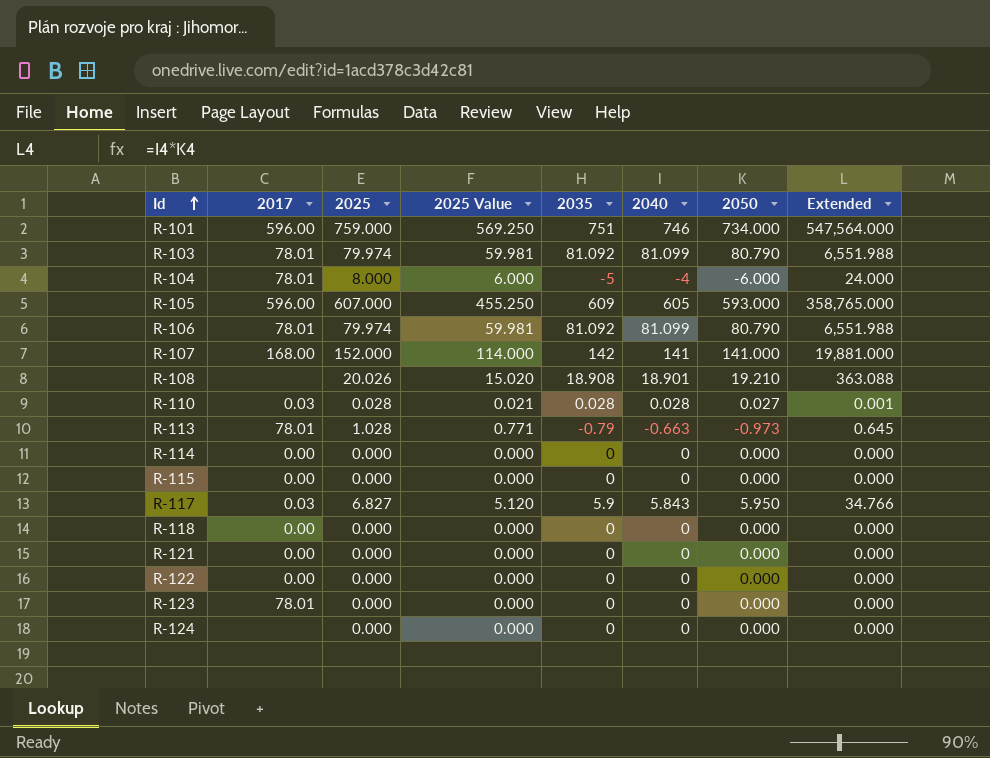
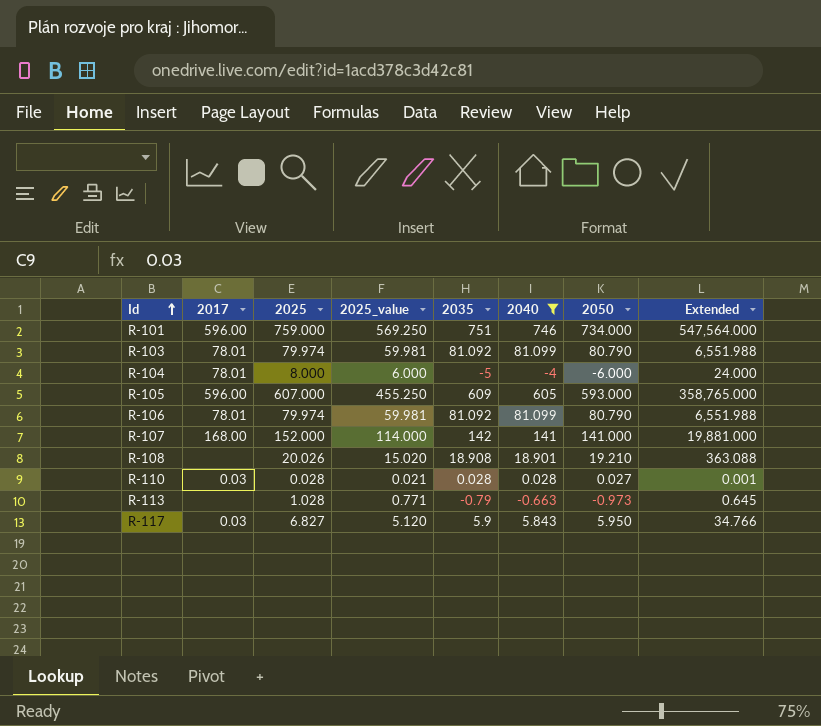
filter: none -> 2040 != 0
column name: 2025 Value -> 2025_value
R-113 | 2017: 78.01 -> none

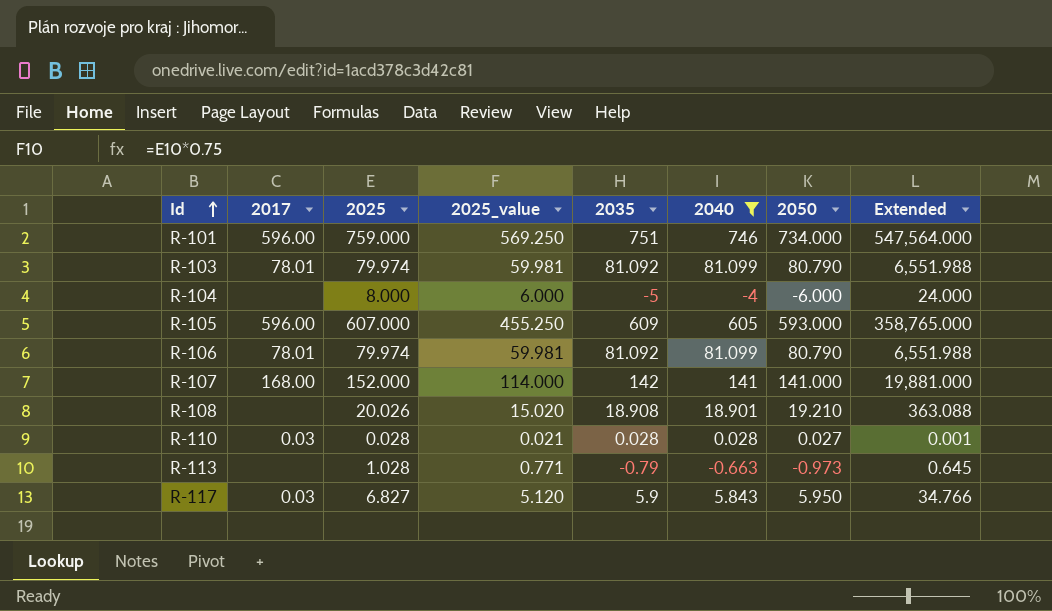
R-104 | 2017: 78.01 -> none

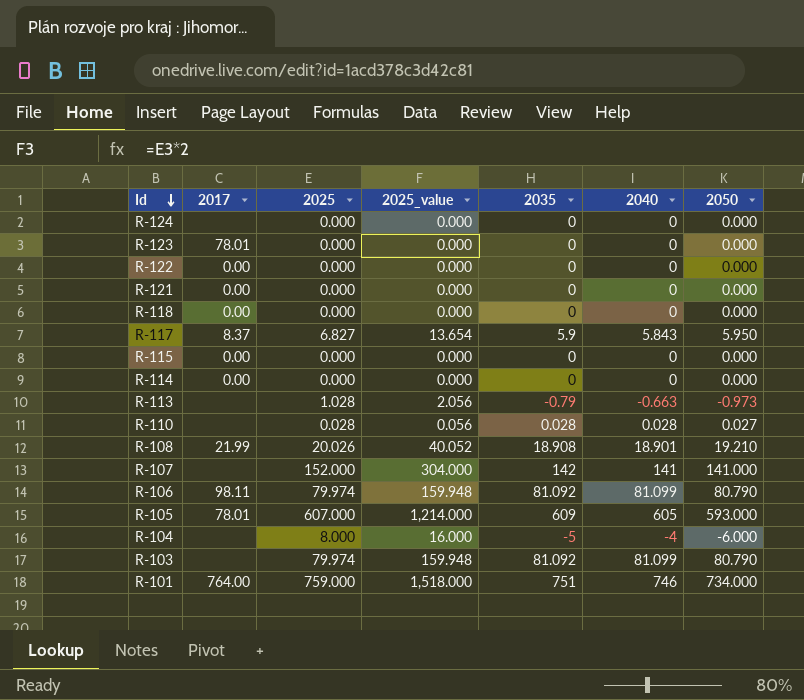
filter: 2040 != 0 -> none
row order: Id ascending -> Id descending
column Extended | formula: [2040] * [2050] -> none
column 2025_value | formula: [2025] * 0.75 -> [2025] * 2
R-117 | 2017: 0.03 -> 8.37
R-110 | 2017: 0.03 -> none
R-108 | 2017: none -> 21.99
R-107 | 2017: 168.00 -> none
R-106 | 2017: 78.01 -> 98.11
R-105 | 2017: 596.00 -> 78.01
R-103 | 2017: 78.01 -> none
R-101 | 2017: 596.00 -> 764.00

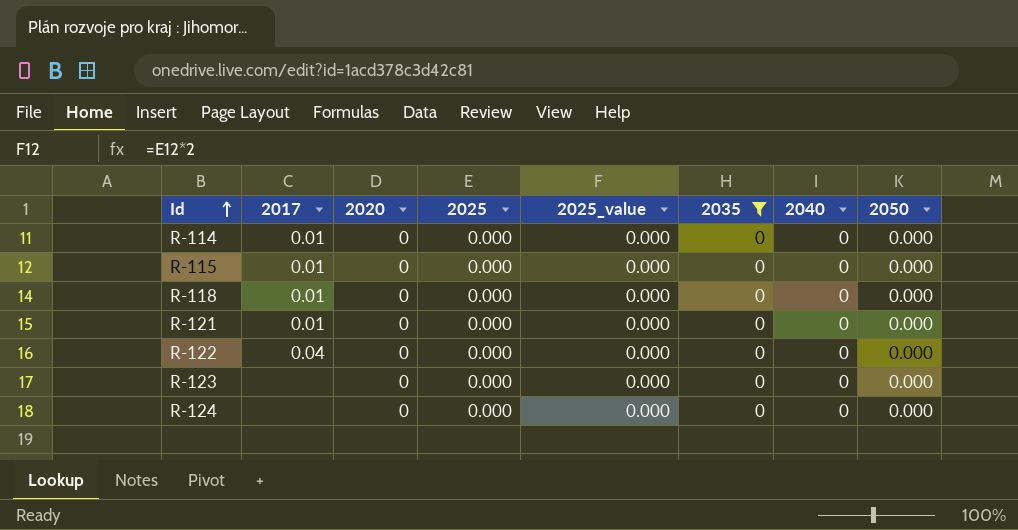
filter: none -> 2035 = 0
row order: Id descending -> Id ascending
column 2020 | position: none -> 3
R-114 | 2017: 0.00 -> 0.01
R-115 | 2017: 0.00 -> 0.01
R-118 | 2017: 0.00 -> 0.01
R-121 | 2017: 0.00 -> 0.01
R-122 | 2017: 0.00 -> 0.04
R-123 | 2017: 78.01 -> none

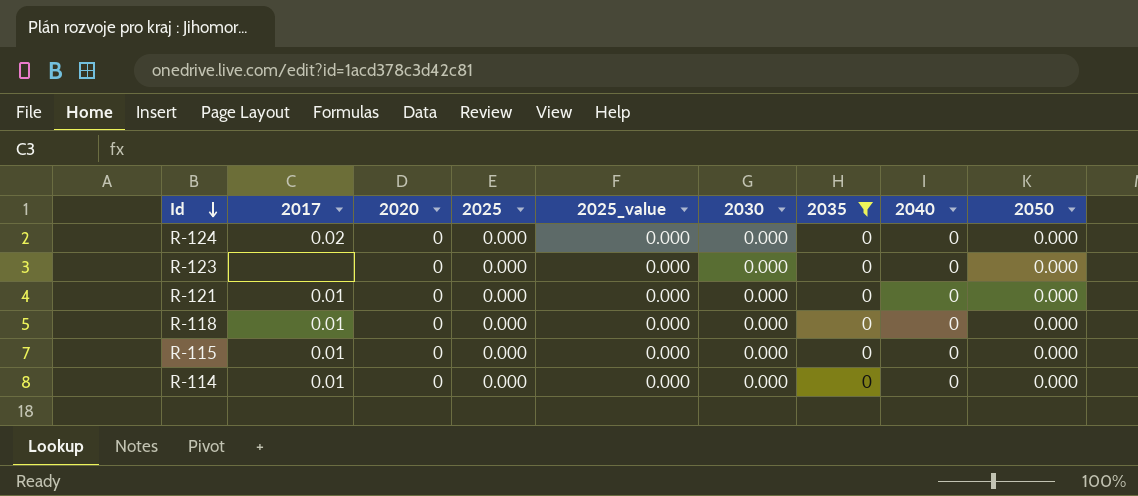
row order: Id ascending -> Id descending
column 2030 | position: none -> 6
row R-122: 0.04 | 0 | 0.000 | 0.000 | 0 | 0 | 0.000 -> none
R-124 | 2017: none -> 0.02

